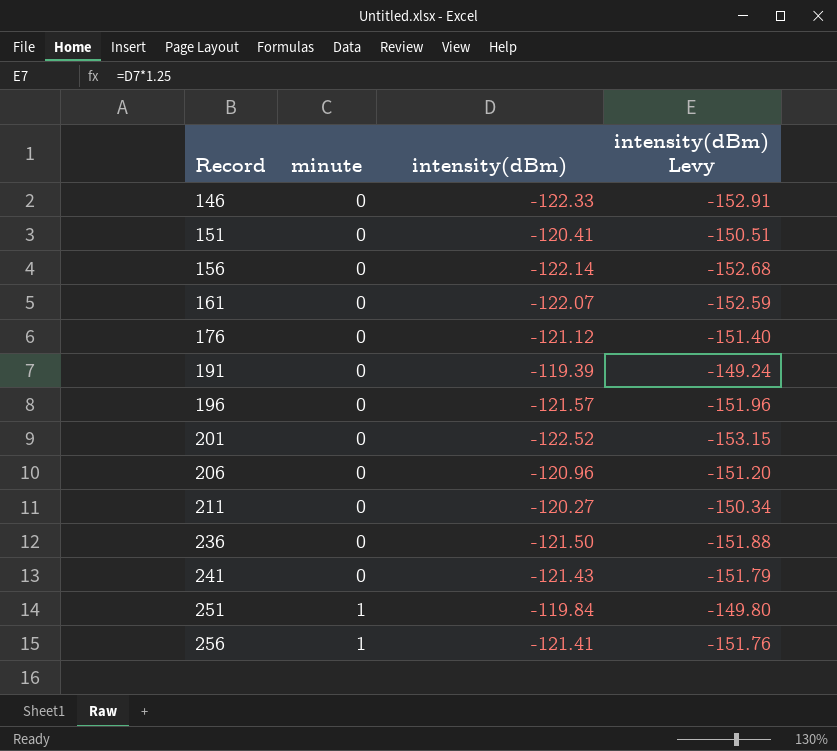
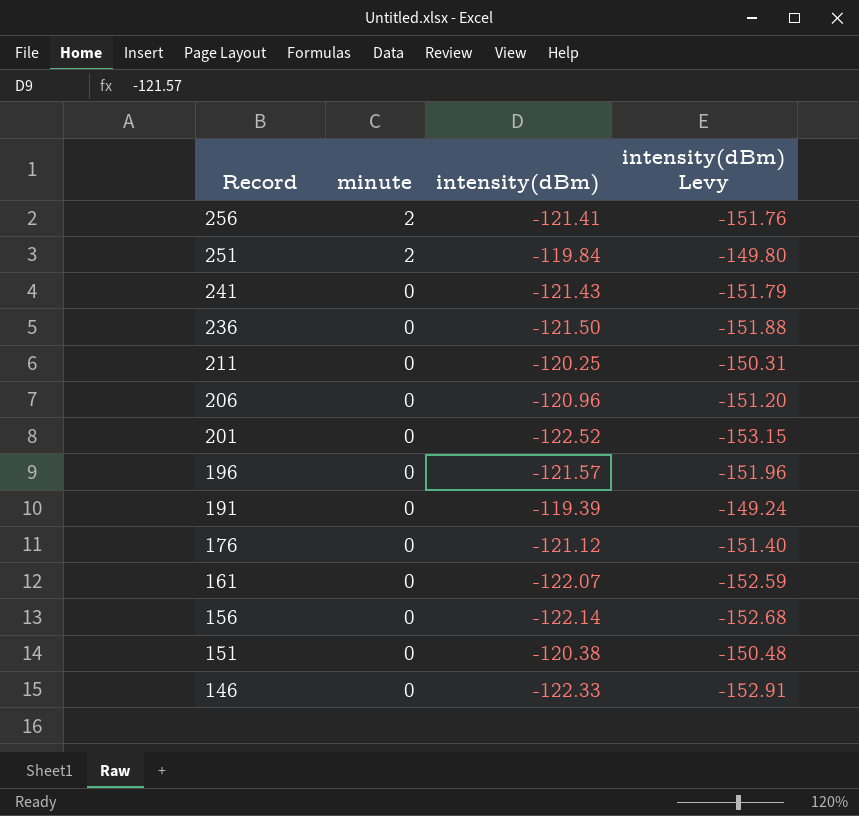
row order: Record ascending -> Record descending
256 | minute: 1 -> 2
251 | minute: 1 -> 2
211 | intensity(dBm): -120.27 -> -120.25
211 | intensity(dBm) Levy: -150.34 -> -150.31
151 | intensity(dBm): -120.41 -> -120.38
151 | intensity(dBm) Levy: -150.51 -> -150.48

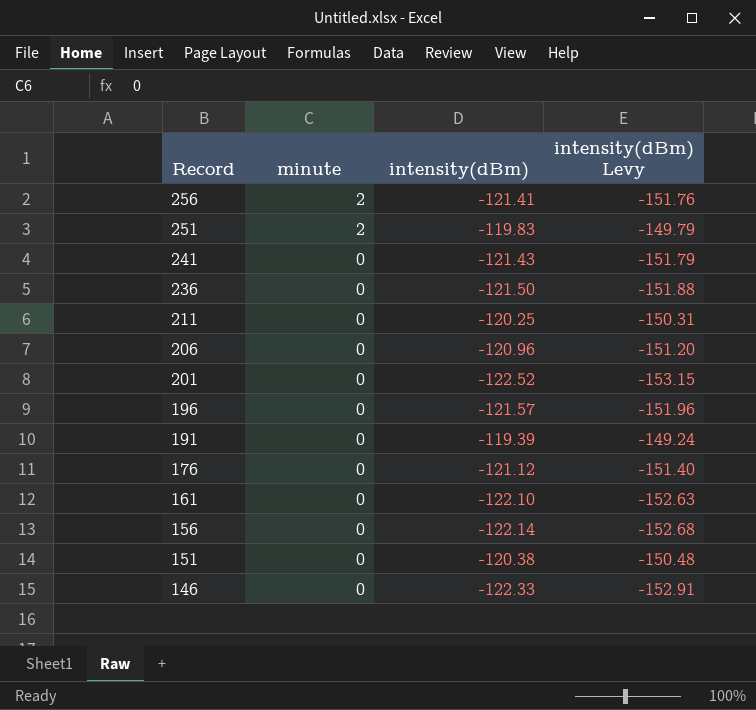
251 | intensity(dBm): -119.84 -> -119.83
251 | intensity(dBm) Levy: -149.80 -> -149.79
161 | intensity(dBm): -122.07 -> -122.10
161 | intensity(dBm) Levy: -152.59 -> -152.63

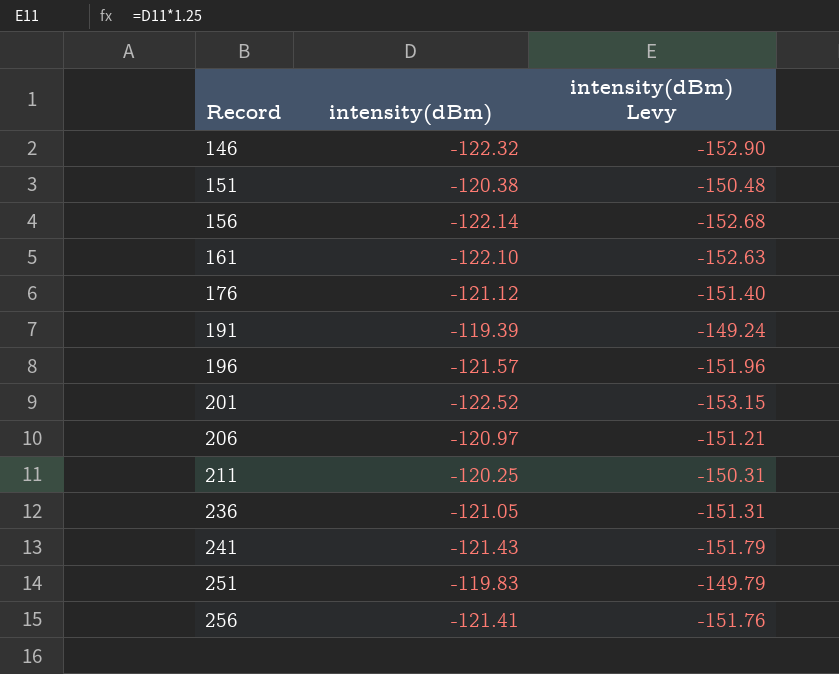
row order: Record descending -> Record ascending
column minute | position: 2 -> none
146 | intensity(dBm): -122.33 -> -122.32
146 | intensity(dBm) Levy: -152.91 -> -152.90
206 | intensity(dBm): -120.96 -> -120.97
206 | intensity(dBm) Levy: -151.20 -> -151.21
236 | intensity(dBm): -121.50 -> -121.05
236 | intensity(dBm) Levy: -151.88 -> -151.31

